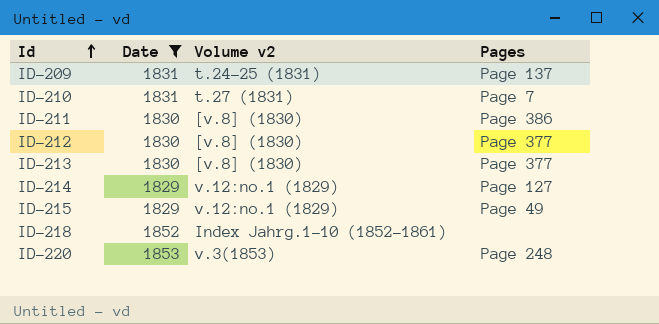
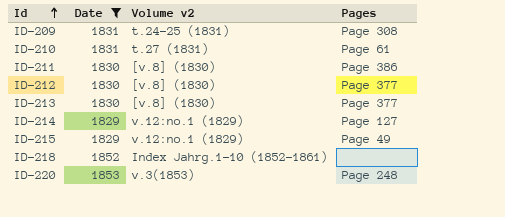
ID-209 | Pages: Page 137 -> Page 308
ID-210 | Pages: Page 7 -> Page 61

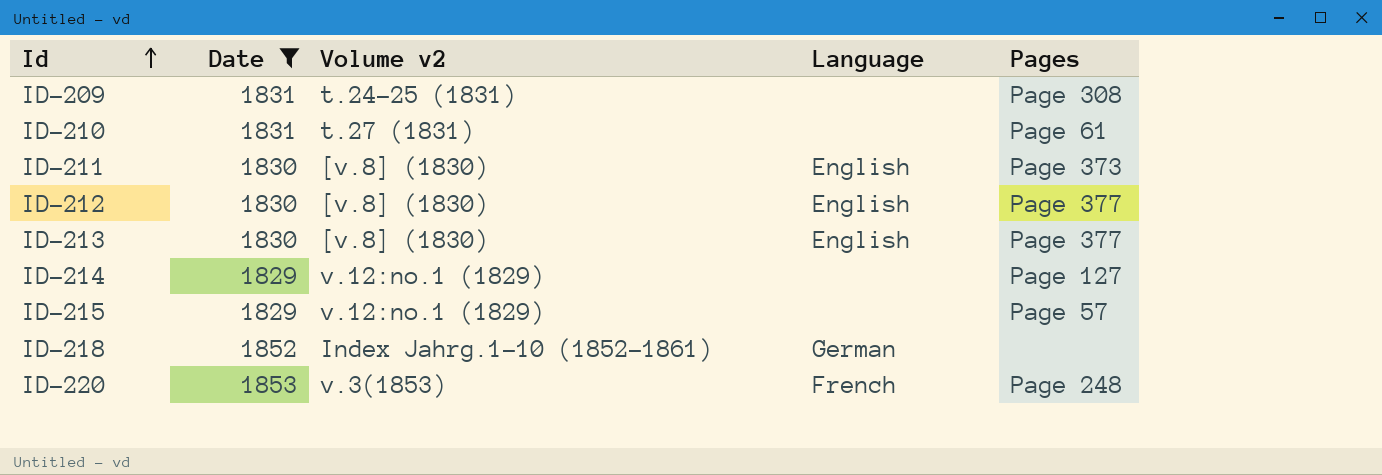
column Language | position: none -> 4
ID-211 | Pages: Page 386 -> Page 373
ID-215 | Pages: Page 49 -> Page 57

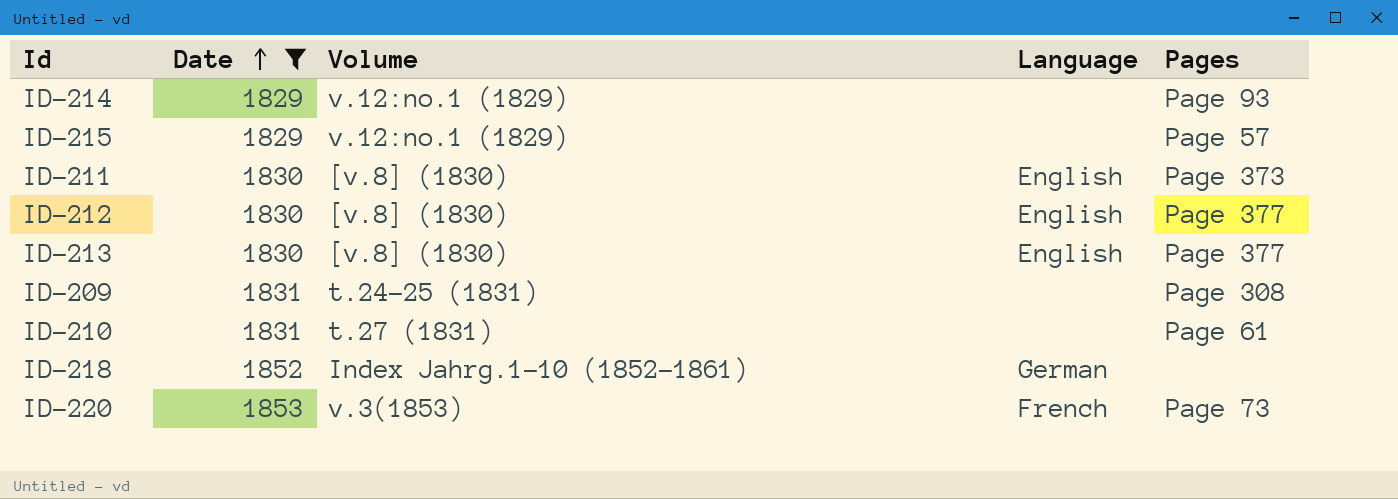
row order: Id ascending -> Date ascending
column name: Volume v2 -> Volume
ID-214 | Pages: Page 127 -> Page 93
ID-220 | Pages: Page 248 -> Page 73

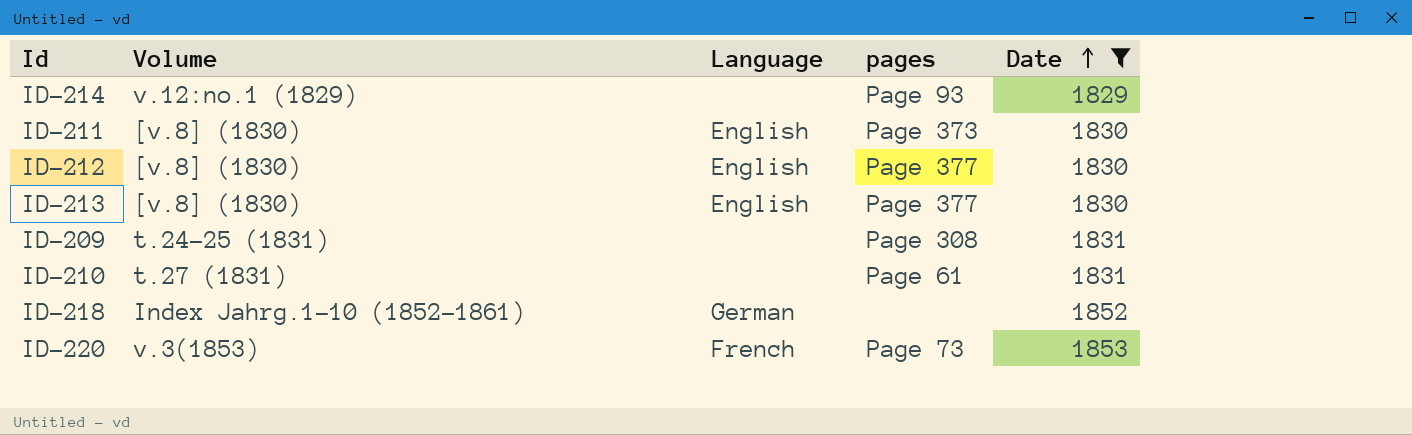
column name: Pages -> pages
column Date | position: 2 -> 5
row ID-215: 1829 | v.12:no.1 (1829) | none | Page 57 -> none

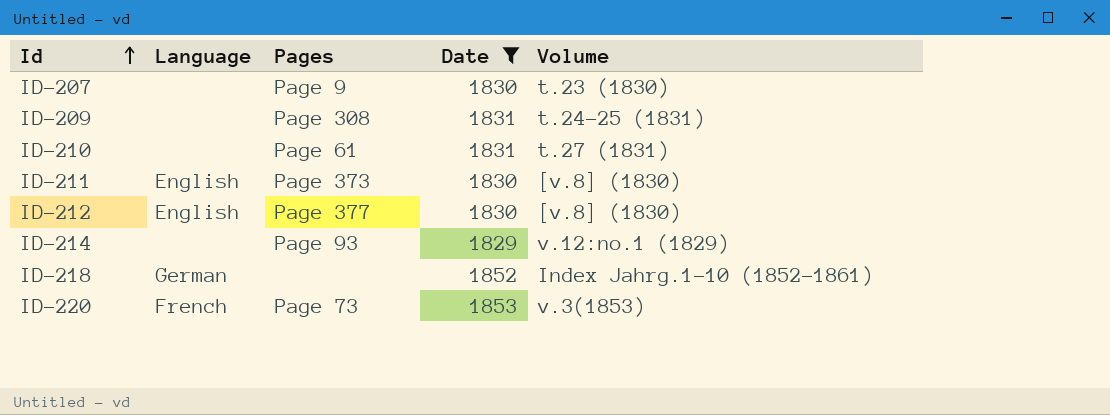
row order: Date ascending -> Id ascending
column name: pages -> Pages
column Volume | position: 2 -> 5
row ID-213: [v.8] (1830) | English | Page 377 | 1830 -> none
row ID-207: none -> none | Page 9 | 1830 | t.23 (1830)

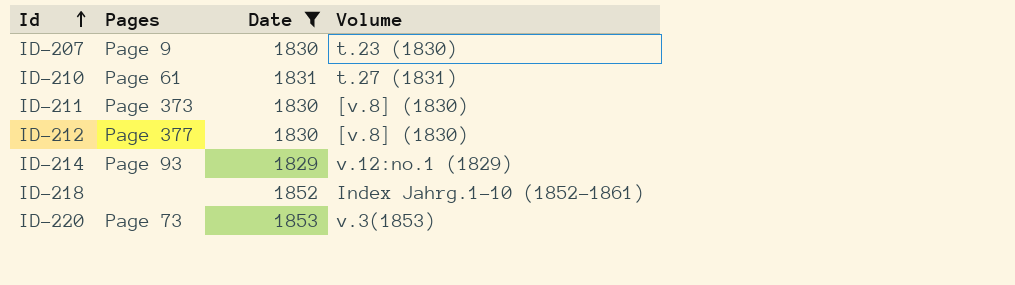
column Language | position: 2 -> none
row ID-209: none | Page 308 | 1831 | t.24-25 (1831) -> none

